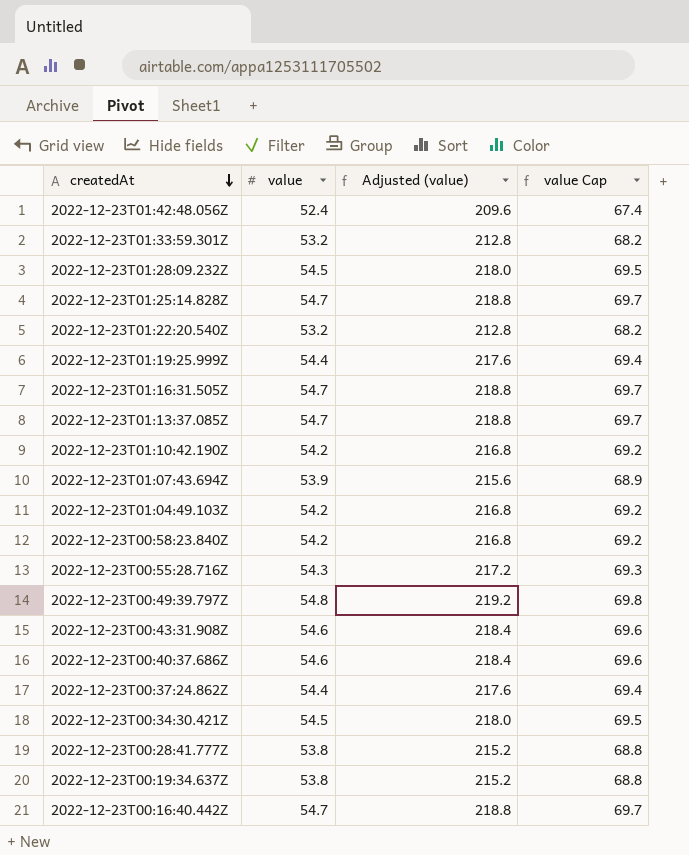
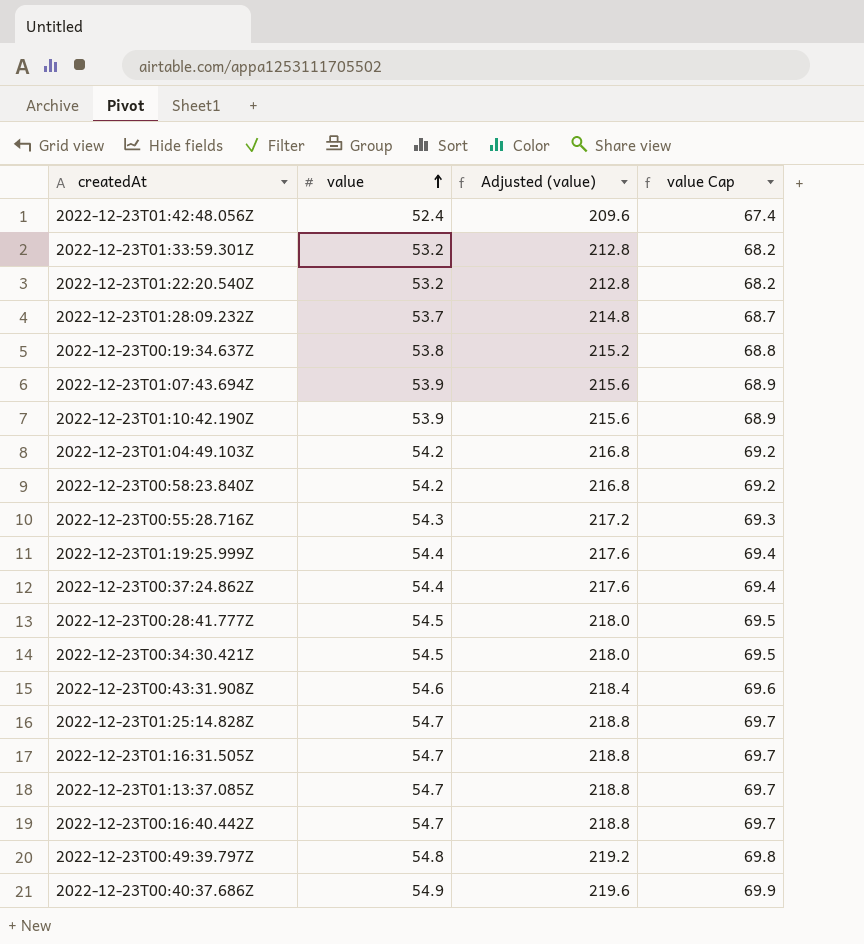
row order: createdAt descending -> value ascending
2022-12-23T01:28:09.232Z | value: 54.5 -> 53.7
2022-12-23T01:28:09.232Z | Adjusted (value): 218.0 -> 214.8
2022-12-23T01:28:09.232Z | value Cap: 69.5 -> 68.7
2022-12-23T01:10:42.190Z | value: 54.2 -> 53.9
2022-12-23T01:10:42.190Z | Adjusted (value): 216.8 -> 215.6
2022-12-23T01:10:42.190Z | value Cap: 69.2 -> 68.9
2022-12-23T00:28:41.777Z | value: 53.8 -> 54.5
2022-12-23T00:28:41.777Z | Adjusted (value): 215.2 -> 218.0
2022-12-23T00:28:41.777Z | value Cap: 68.8 -> 69.5
2022-12-23T00:40:37.686Z | value: 54.6 -> 54.9
2022-12-23T00:40:37.686Z | Adjusted (value): 218.4 -> 219.6
2022-12-23T00:40:37.686Z | value Cap: 69.6 -> 69.9

